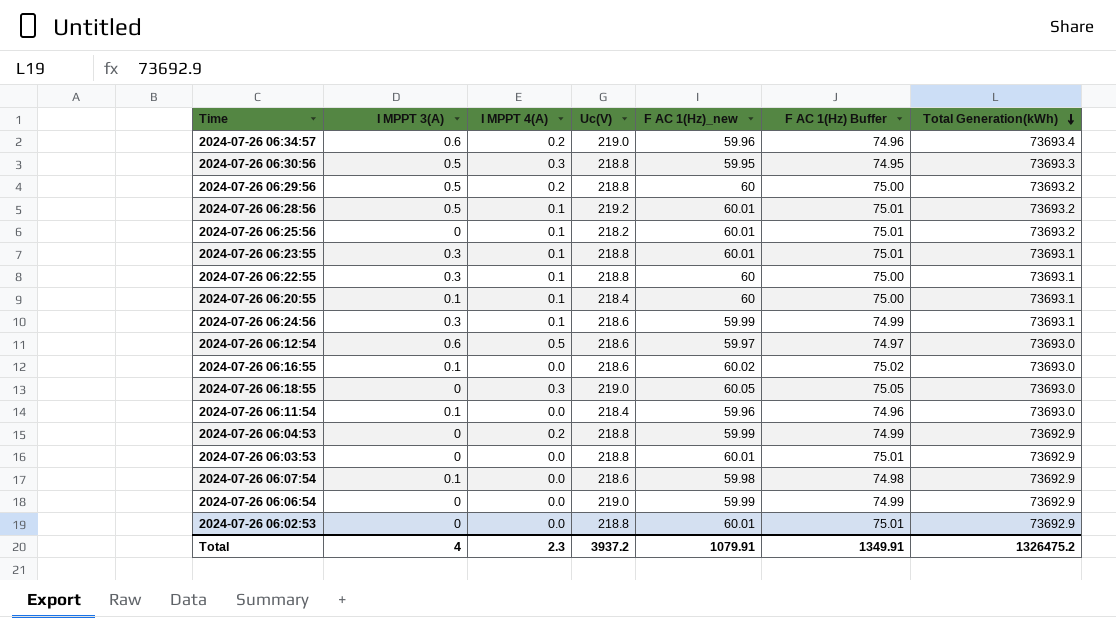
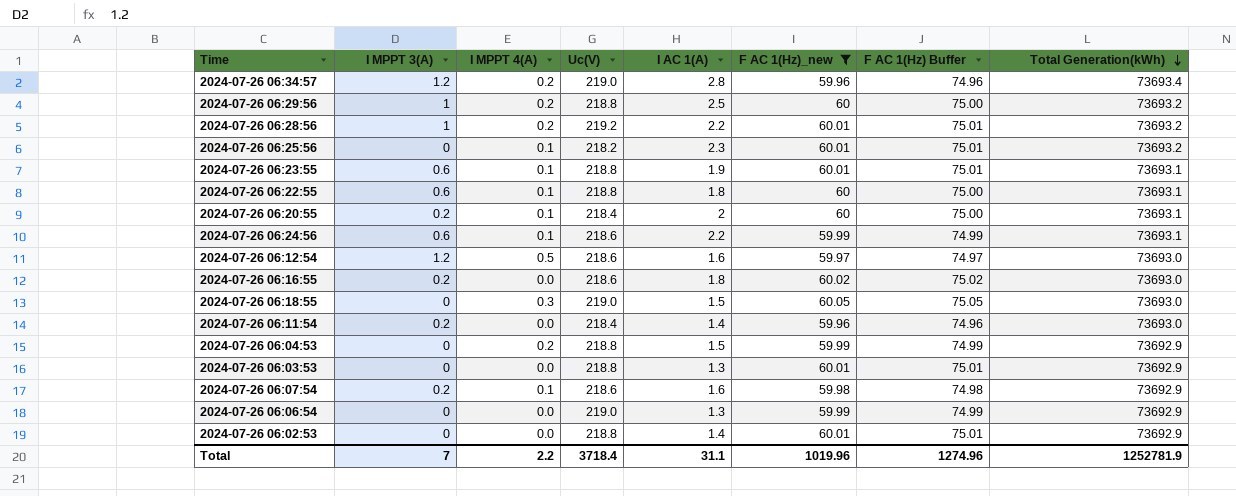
filter: none -> F AC 1(Hz)_new != 59.95
column I AC 1(A) | position: none -> 5
2024-07-26 06:34:57 | I MPPT 3(A): 0.6 -> 1.2
2024-07-26 06:29:56 | I MPPT 3(A): 0.5 -> 1
2024-07-26 06:28:56 | I MPPT 3(A): 0.5 -> 1
2024-07-26 06:28:56 | I MPPT 4(A): 0.1 -> 0.2
2024-07-26 06:23:55 | I MPPT 3(A): 0.3 -> 0.6
2024-07-26 06:22:55 | I MPPT 3(A): 0.3 -> 0.6
2024-07-26 06:20:55 | I MPPT 3(A): 0.1 -> 0.2
2024-07-26 06:24:56 | I MPPT 3(A): 0.3 -> 0.6
2024-07-26 06:12:54 | I MPPT 3(A): 0.6 -> 1.2
2024-07-26 06:16:55 | I MPPT 3(A): 0.1 -> 0.2
2024-07-26 06:11:54 | I MPPT 3(A): 0.1 -> 0.2
2024-07-26 06:07:54 | I MPPT 3(A): 0.1 -> 0.2
2024-07-26 06:07:54 | I MPPT 4(A): 0.0 -> 0.1
Total | I MPPT 3(A): 4 -> 7
Total | I MPPT 4(A): 2.3 -> 2.2
Total | Uc(V): 3937.2 -> 3718.4
Total | F AC 1(Hz)_new: 1079.91 -> 1019.96
Total | F AC 1(Hz) Buffer: 1349.91 -> 1274.96
Total | Total Generation(kWh): 1326475.2 -> 1252781.9

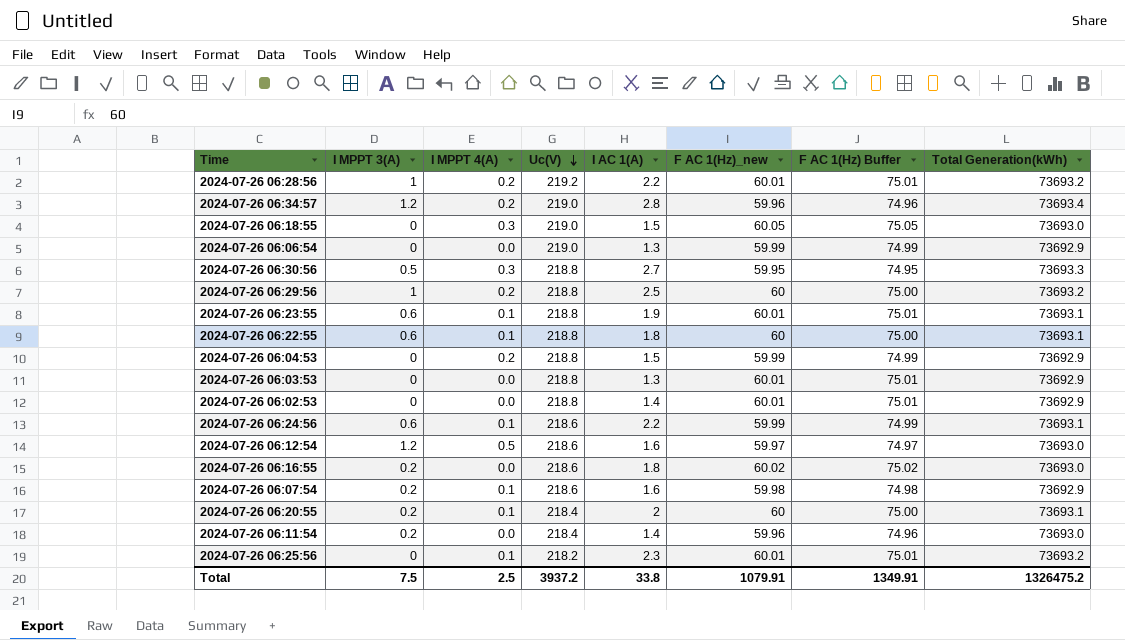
filter: F AC 1(Hz)_new != 59.95 -> none
row order: Total Generation(kWh) descending -> Uc(V) descending
Total | I MPPT 3(A): 7 -> 7.5
Total | I MPPT 4(A): 2.2 -> 2.5
Total | Uc(V): 3718.4 -> 3937.2
Total | I AC 1(A): 31.1 -> 33.8
Total | F AC 1(Hz)_new: 1019.96 -> 1079.91
Total | F AC 1(Hz) Buffer: 1274.96 -> 1349.91
Total | Total Generation(kWh): 1252781.9 -> 1326475.2

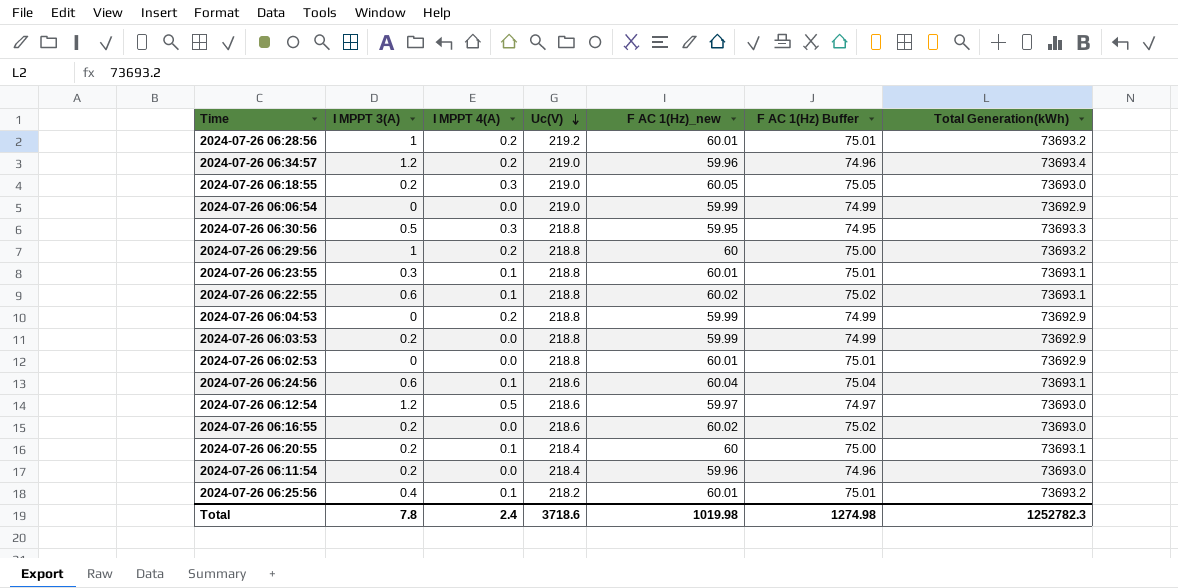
column I AC 1(A) | position: 5 -> none
row 2024-07-26 06:07:54: 0.2 | 0.1 | 218.6 | 1.6 | 59.98 | 74.98 | 73692.9 -> none
2024-07-26 06:18:55 | I MPPT 3(A): 0 -> 0.2
2024-07-26 06:23:55 | I MPPT 3(A): 0.6 -> 0.3
2024-07-26 06:22:55 | F AC 1(Hz)_new: 60 -> 60.02
2024-07-26 06:22:55 | F AC 1(Hz) Buffer: 75.00 -> 75.02
2024-07-26 06:03:53 | I MPPT 3(A): 0 -> 0.2
2024-07-26 06:03:53 | F AC 1(Hz)_new: 60.01 -> 59.99
2024-07-26 06:03:53 | F AC 1(Hz) Buffer: 75.01 -> 74.99
2024-07-26 06:24:56 | F AC 1(Hz)_new: 59.99 -> 60.04
2024-07-26 06:24:56 | F AC 1(Hz) Buffer: 74.99 -> 75.04
2024-07-26 06:25:56 | I MPPT 3(A): 0 -> 0.4
Total | I MPPT 3(A): 7.5 -> 7.8
Total | I MPPT 4(A): 2.5 -> 2.4
Total | Uc(V): 3937.2 -> 3718.6
Total | F AC 1(Hz)_new: 1079.91 -> 1019.98
Total | F AC 1(Hz) Buffer: 1349.91 -> 1274.98
Total | Total Generation(kWh): 1326475.2 -> 1252782.3

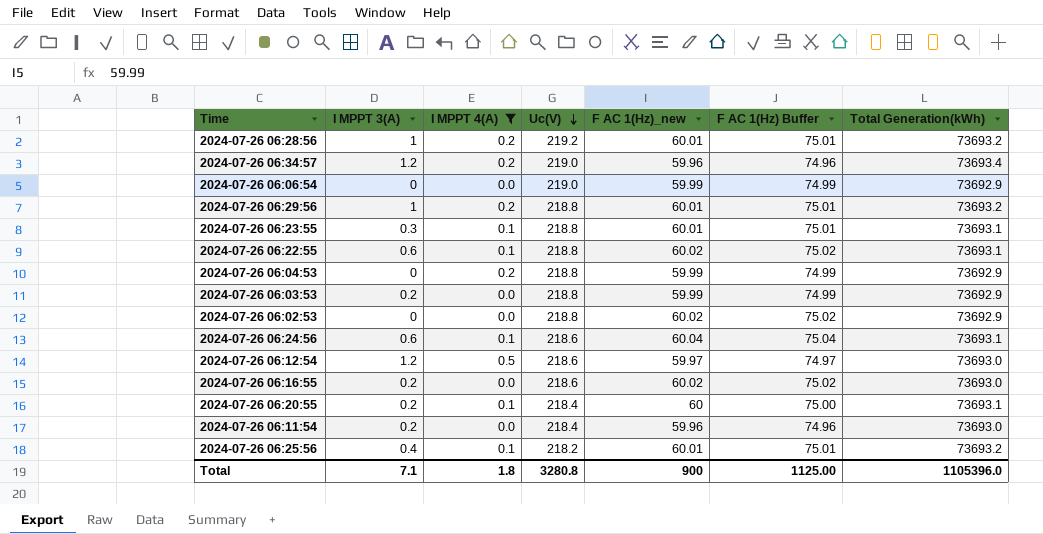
filter: none -> I MPPT 4(A) != 0.3
2024-07-26 06:29:56 | F AC 1(Hz)_new: 60 -> 60.01
2024-07-26 06:29:56 | F AC 1(Hz) Buffer: 75.00 -> 75.01
2024-07-26 06:02:53 | F AC 1(Hz)_new: 60.01 -> 60.02
2024-07-26 06:02:53 | F AC 1(Hz) Buffer: 75.01 -> 75.02
Total | I MPPT 3(A): 7.8 -> 7.1
Total | I MPPT 4(A): 2.4 -> 1.8
Total | Uc(V): 3718.6 -> 3280.8
Total | F AC 1(Hz)_new: 1019.98 -> 900
Total | F AC 1(Hz) Buffer: 1274.98 -> 1125.00
Total | Total Generation(kWh): 1252782.3 -> 1105396.0

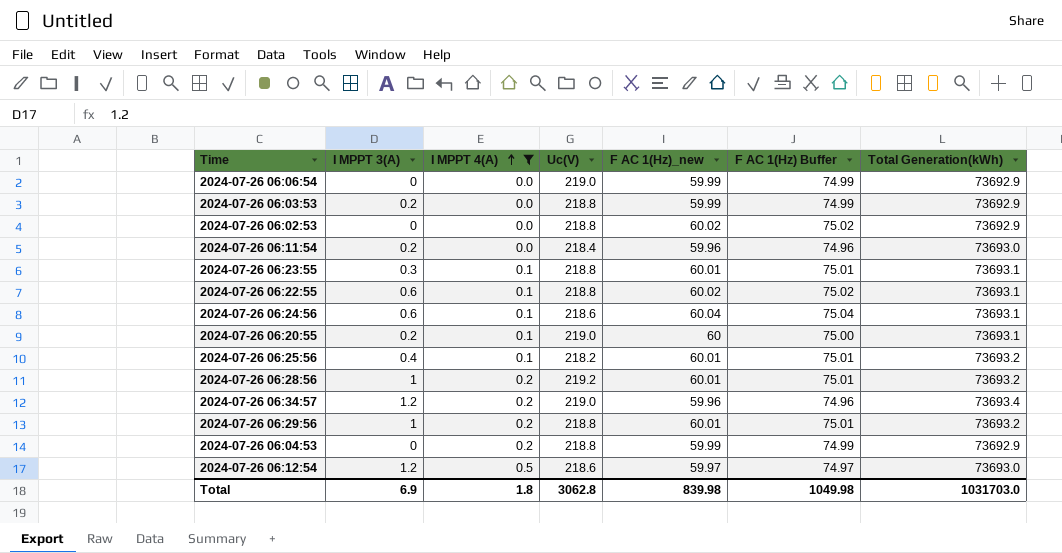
row order: Uc(V) descending -> I MPPT 4(A) ascending
row 2024-07-26 06:16:55: 0.2 | 0.0 | 218.6 | 60.02 | 75.02 | 73693.0 -> none
2024-07-26 06:20:55 | Uc(V): 218.4 -> 219.0
Total | I MPPT 3(A): 7.1 -> 6.9
Total | Uc(V): 3280.8 -> 3062.8
Total | F AC 1(Hz)_new: 900 -> 839.98
Total | F AC 1(Hz) Buffer: 1125.00 -> 1049.98
Total | Total Generation(kWh): 1105396.0 -> 1031703.0

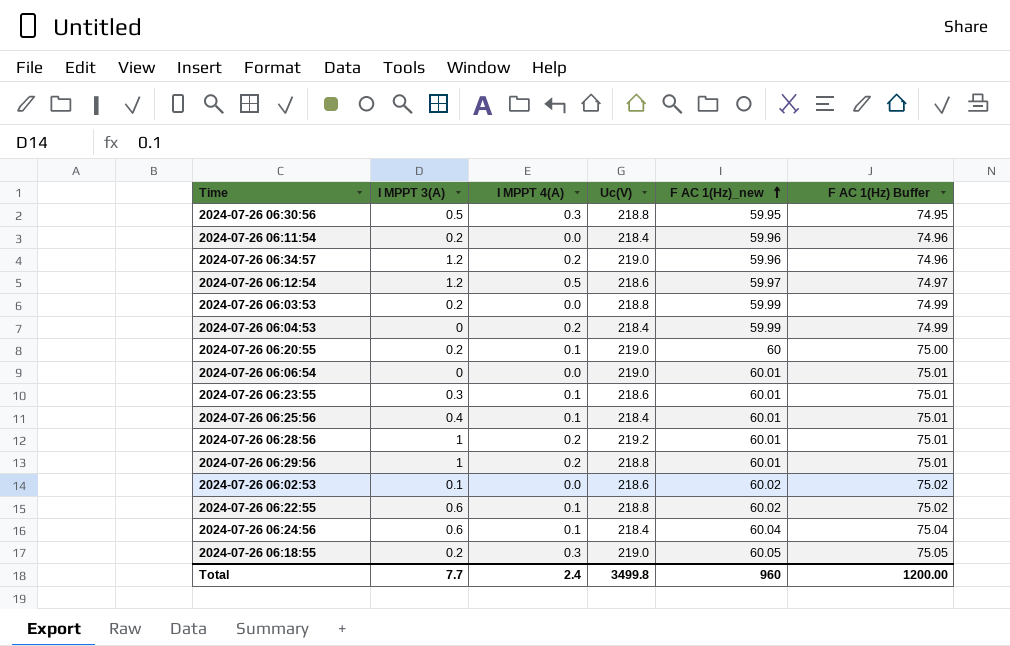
filter: I MPPT 4(A) != 0.3 -> none
row order: I MPPT 4(A) ascending -> F AC 1(Hz)_new ascending
column Total Generation(kWh) | position: 7 -> none
2024-07-26 06:04:53 | Uc(V): 218.8 -> 218.4
2024-07-26 06:06:54 | F AC 1(Hz)_new: 59.99 -> 60.01
2024-07-26 06:06:54 | F AC 1(Hz) Buffer: 74.99 -> 75.01
2024-07-26 06:23:55 | Uc(V): 218.8 -> 218.6
2024-07-26 06:25:56 | Uc(V): 218.2 -> 218.4
2024-07-26 06:02:53 | I MPPT 3(A): 0 -> 0.1
2024-07-26 06:02:53 | Uc(V): 218.8 -> 218.6
2024-07-26 06:24:56 | Uc(V): 218.6 -> 218.4
Total | I MPPT 3(A): 6.9 -> 7.7
Total | I MPPT 4(A): 1.8 -> 2.4
Total | Uc(V): 3062.8 -> 3499.8
Total | F AC 1(Hz)_new: 839.98 -> 960
Total | F AC 1(Hz) Buffer: 1049.98 -> 1200.00

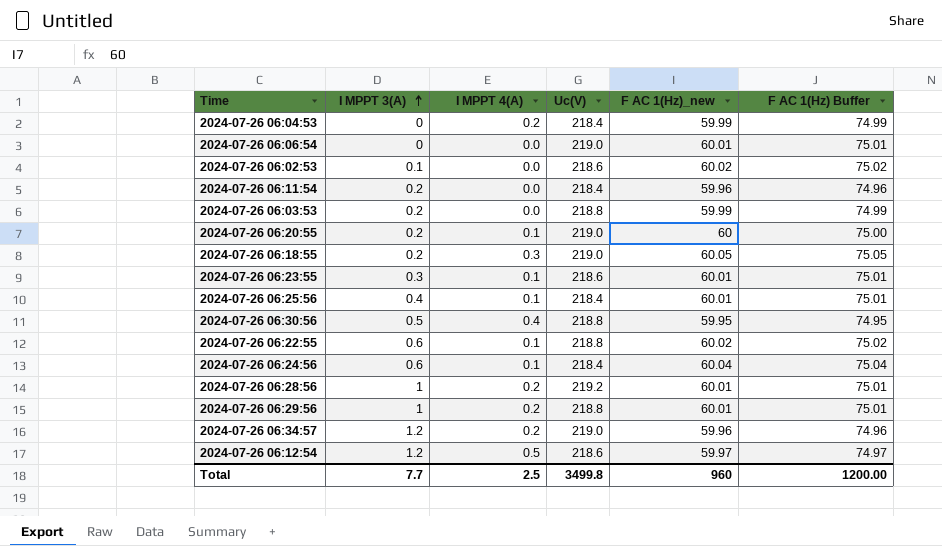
row order: F AC 1(Hz)_new ascending -> I MPPT 3(A) ascending
2024-07-26 06:30:56 | I MPPT 4(A): 0.3 -> 0.4
Total | I MPPT 4(A): 2.4 -> 2.5

